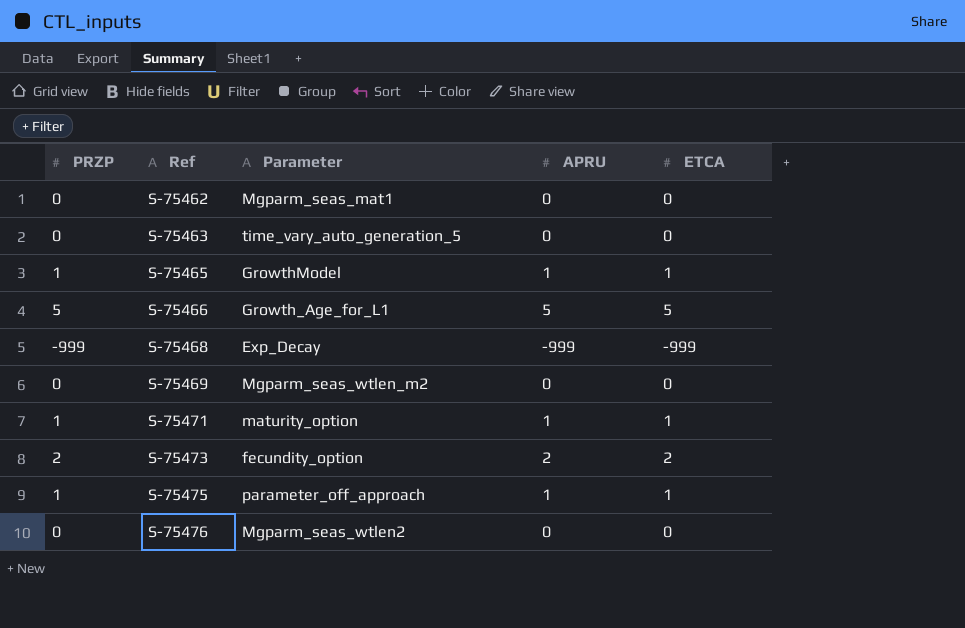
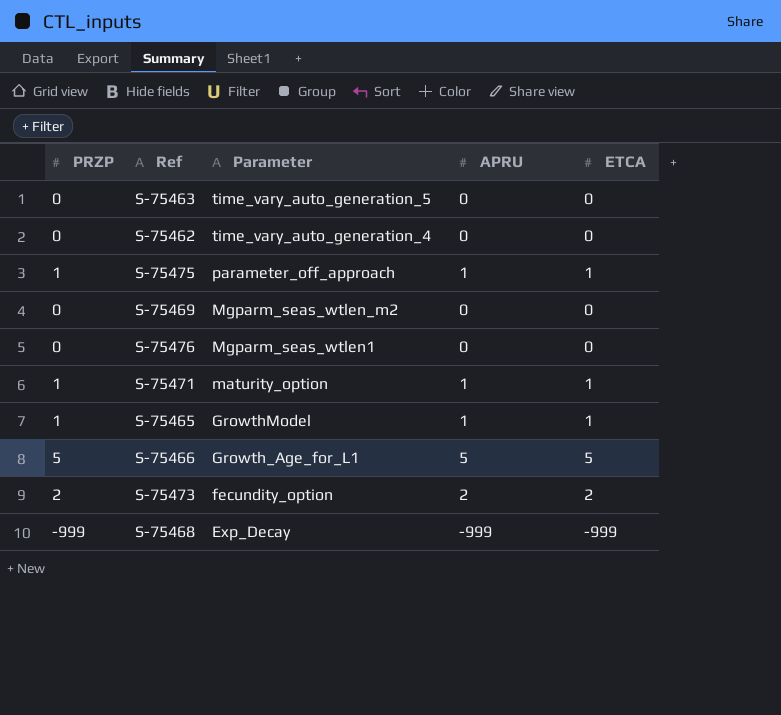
row order: Ref ascending -> Parameter descending
S-75462 | Parameter: Mgparm_seas_mat1 -> time_vary_auto_generation_4
S-75476 | Parameter: Mgparm_seas_wtlen2 -> Mgparm_seas_wtlen1

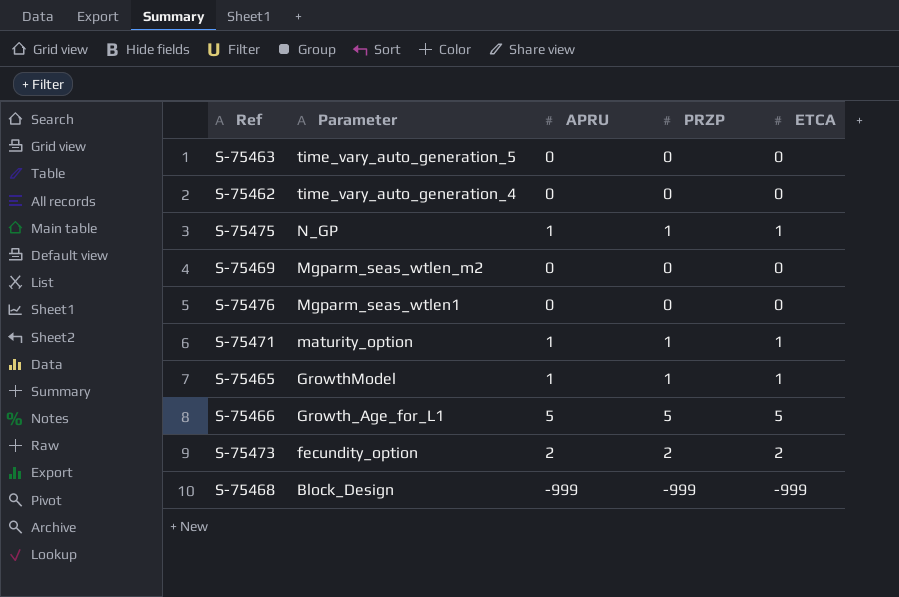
column PRZP | position: 1 -> 4
S-75475 | Parameter: parameter_off_approach -> N_GP
S-75468 | Parameter: Exp_Decay -> Block_Design

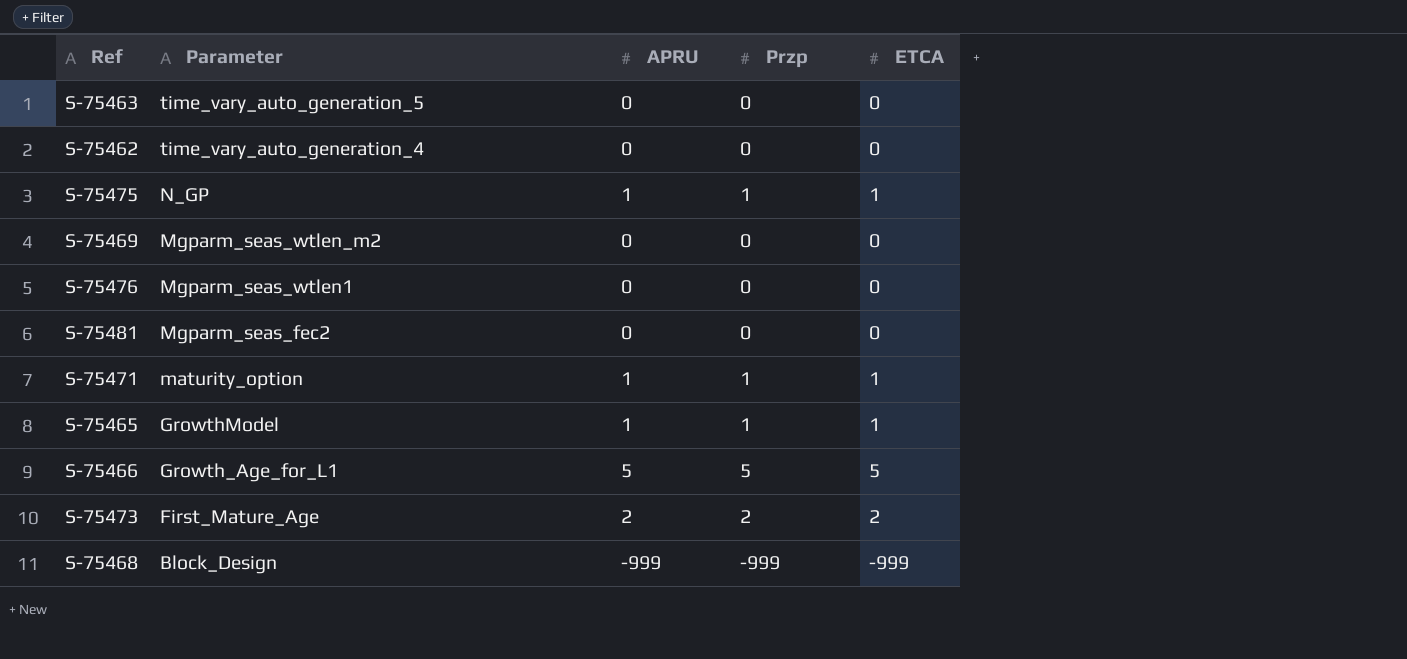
column name: PRZP -> Przp
row S-75481: none -> Mgparm_seas_fec2 | 0 | 0 | 0
S-75473 | Parameter: fecundity_option -> First_Mature_Age

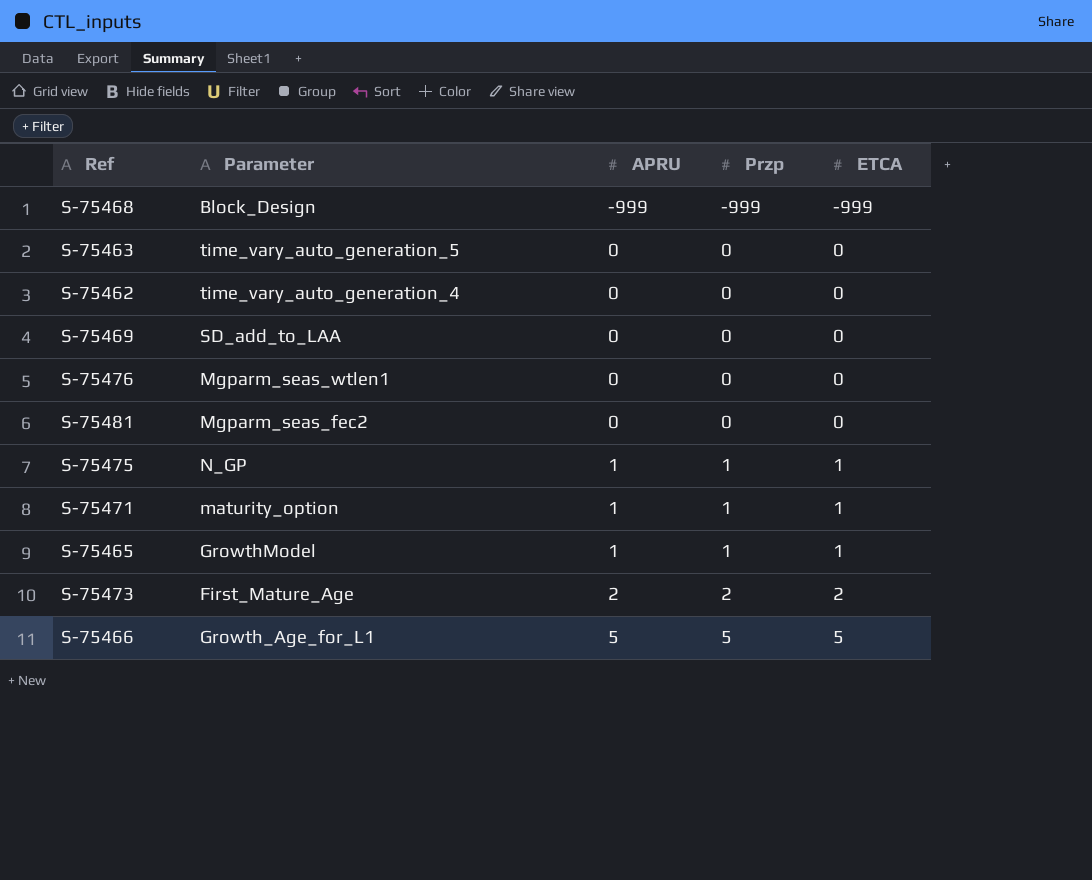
row order: Parameter descending -> APRU ascending
S-75469 | Parameter: Mgparm_seas_wtlen_m2 -> SD_add_to_LAA

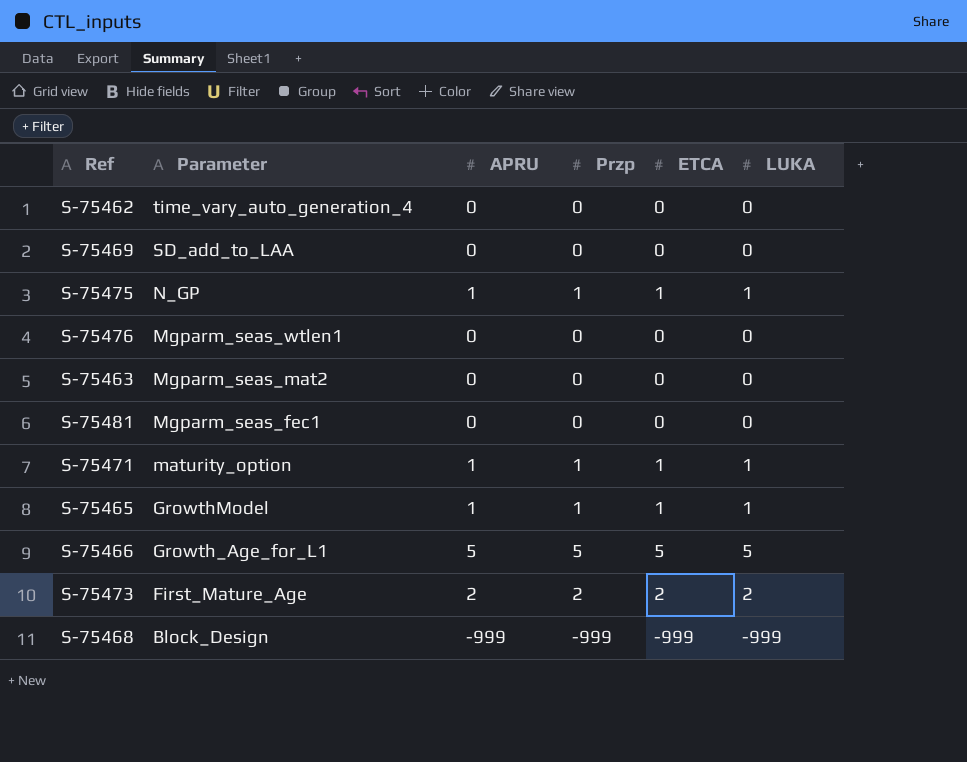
row order: APRU ascending -> Parameter descending
column LUKA | position: none -> 6
S-75463 | Parameter: time_vary_auto_generation_5 -> Mgparm_seas_mat2
S-75481 | Parameter: Mgparm_seas_fec2 -> Mgparm_seas_fec1

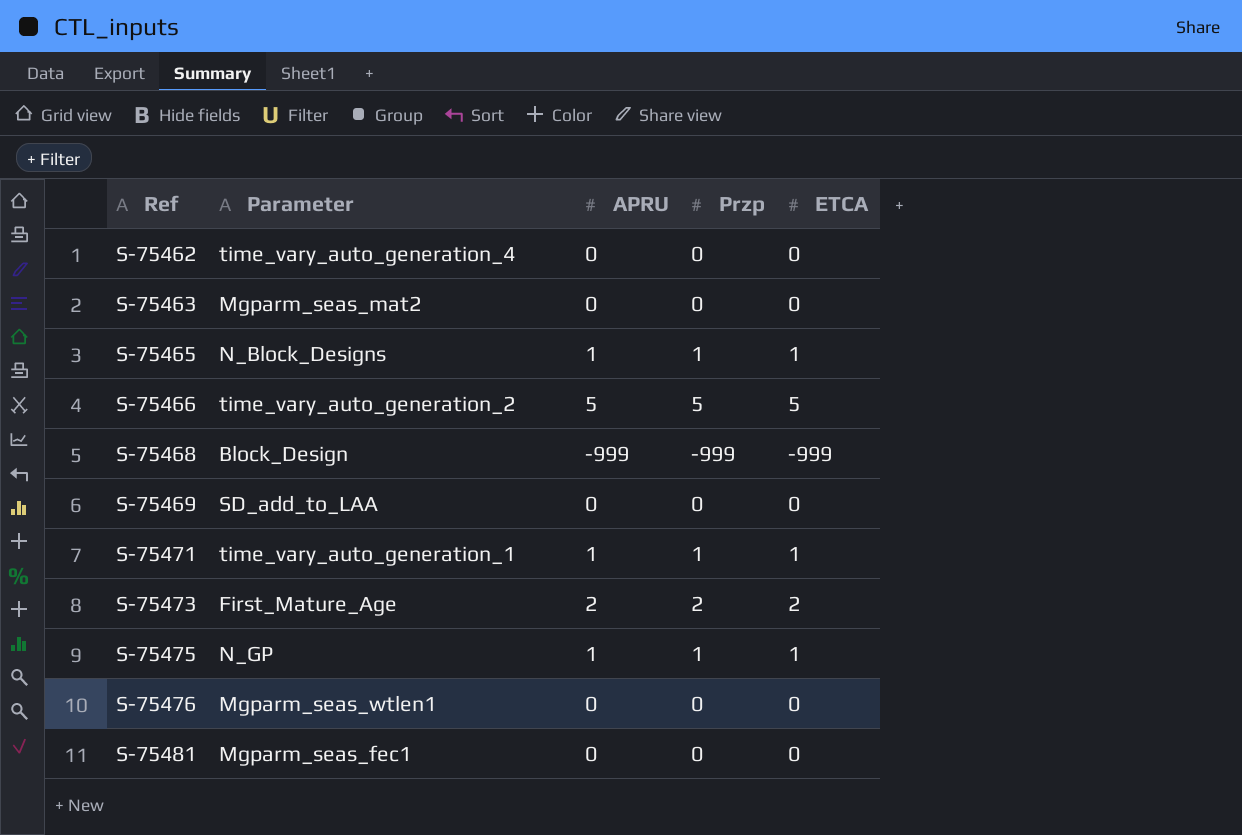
row order: Parameter descending -> Ref ascending
column LUKA | position: 6 -> none
S-75465 | Parameter: GrowthModel -> N_Block_Designs
S-75466 | Parameter: Growth_Age_for_L1 -> time_vary_auto_generation_2
S-75471 | Parameter: maturity_option -> time_vary_auto_generation_1

